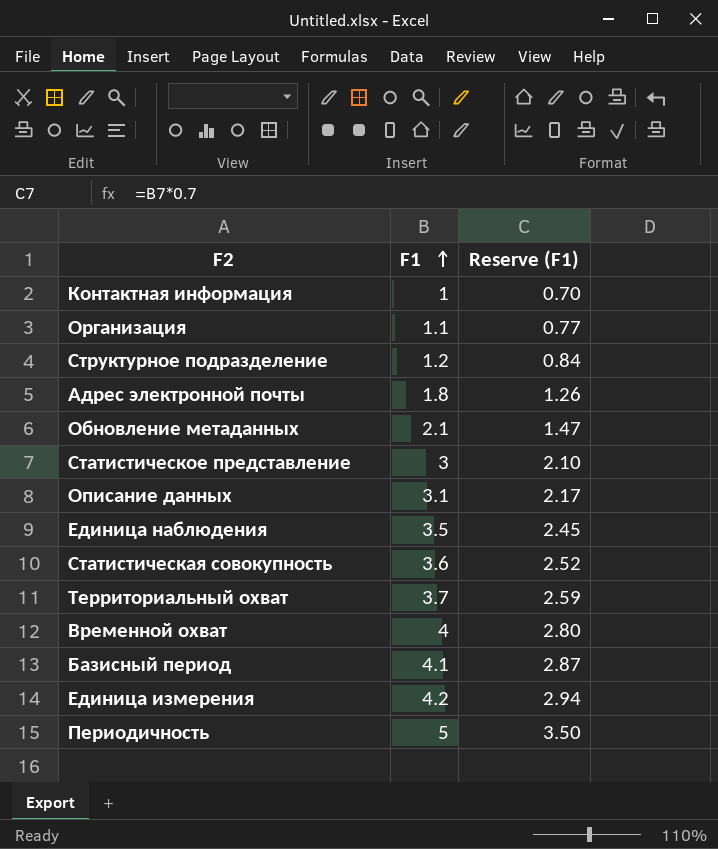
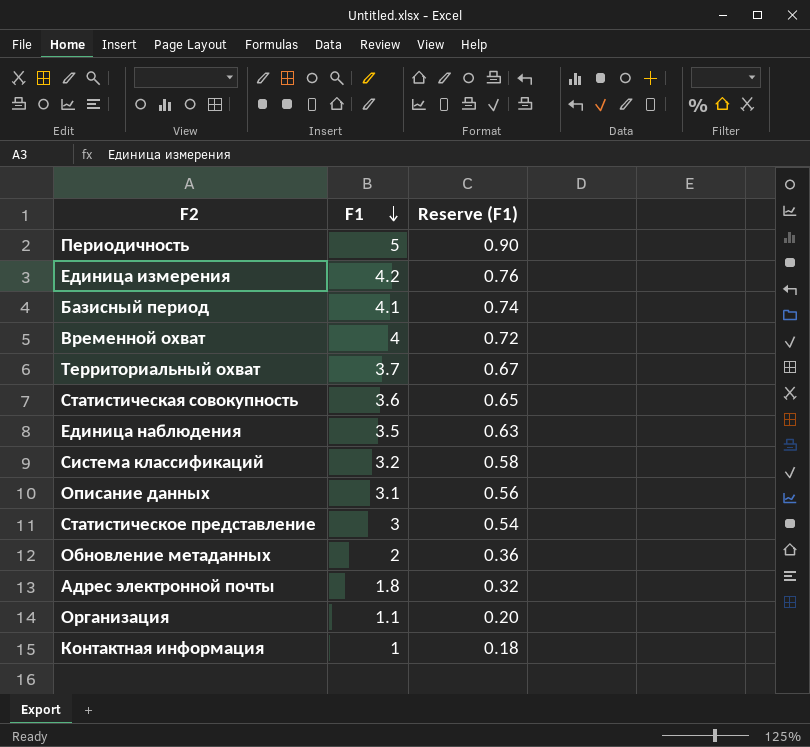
row order: F1 ascending -> F1 descending
column Reserve (F1) | formula: [F1] * 0.7 -> [F1] * 0.18
row Структурное подразделение: 1.2 | 0.84 -> none
row Система классификаций: none -> 3.2 | 0.58
Обновление метаданных | F1: 2.1 -> 2

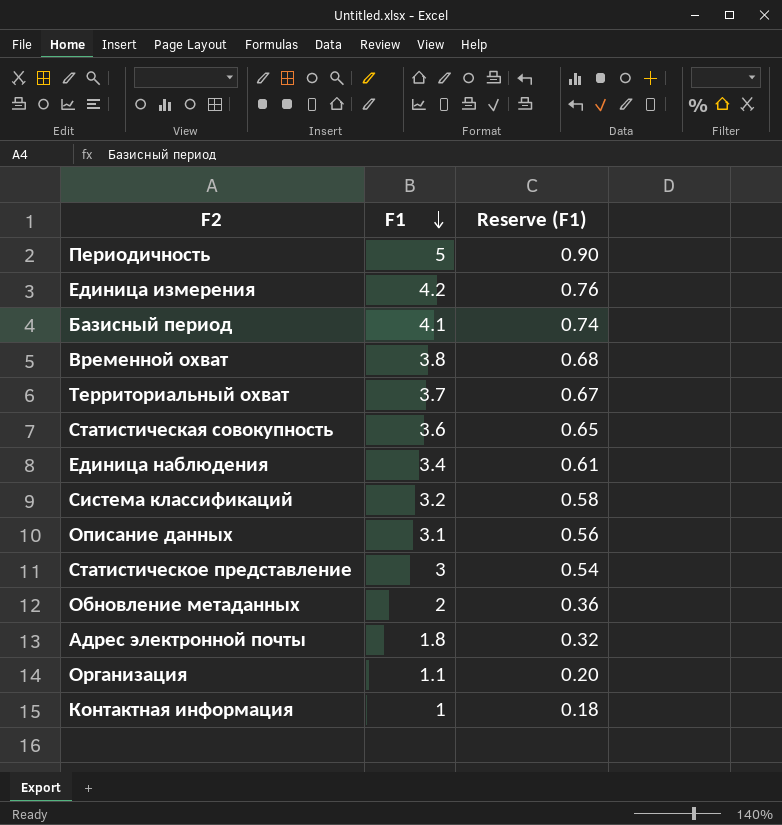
Временной охват | F1: 4 -> 3.8
Временной охват | Reserve (F1): 0.72 -> 0.68
Единица наблюдения | F1: 3.5 -> 3.4
Единица наблюдения | Reserve (F1): 0.63 -> 0.61

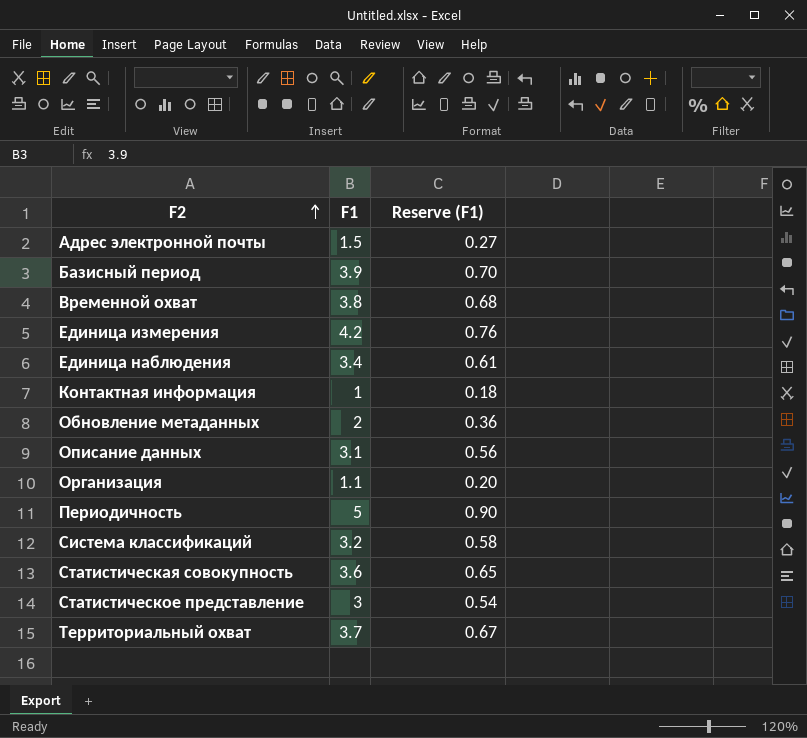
row order: F1 descending -> F2 ascending
Адрес электронной почты | F1: 1.8 -> 1.5
Адрес электронной почты | Reserve (F1): 0.32 -> 0.27
Базисный период | F1: 4.1 -> 3.9
Базисный период | Reserve (F1): 0.74 -> 0.70

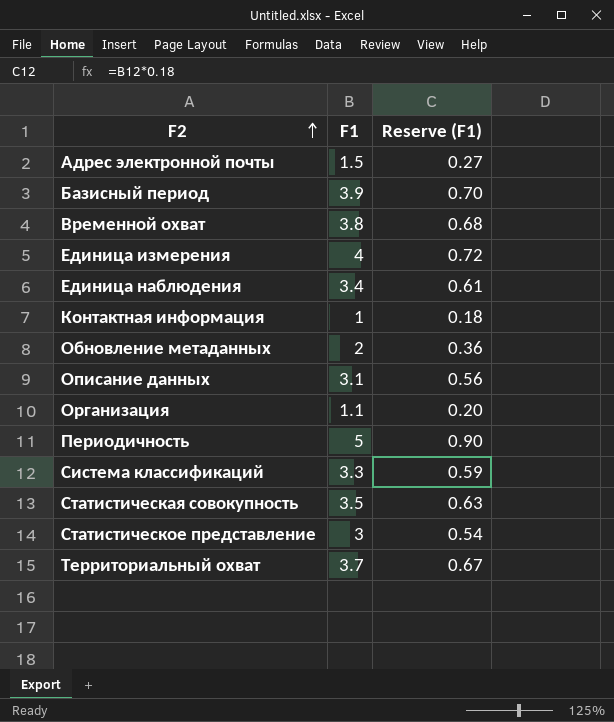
Единица измерения | F1: 4.2 -> 4
Единица измерения | Reserve (F1): 0.76 -> 0.72
Система классификаций | F1: 3.2 -> 3.3
Система классификаций | Reserve (F1): 0.58 -> 0.59
Статистическая совокупность | F1: 3.6 -> 3.5
Статистическая совокупность | Reserve (F1): 0.65 -> 0.63

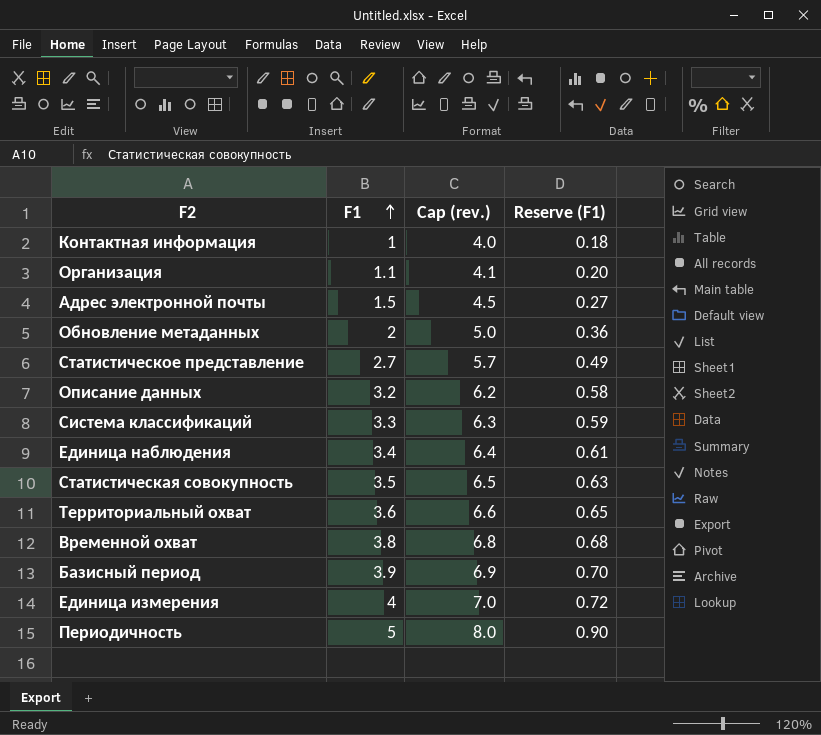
row order: F2 ascending -> F1 ascending
column Cap (rev.) | formula: none -> [F1] + 3
Статистическое представление | F1: 3 -> 2.7
Статистическое представление | Reserve (F1): 0.54 -> 0.49
Описание данных | F1: 3.1 -> 3.2
Описание данных | Reserve (F1): 0.56 -> 0.58
Территориальный охват | F1: 3.7 -> 3.6
Территориальный охват | Reserve (F1): 0.67 -> 0.65

